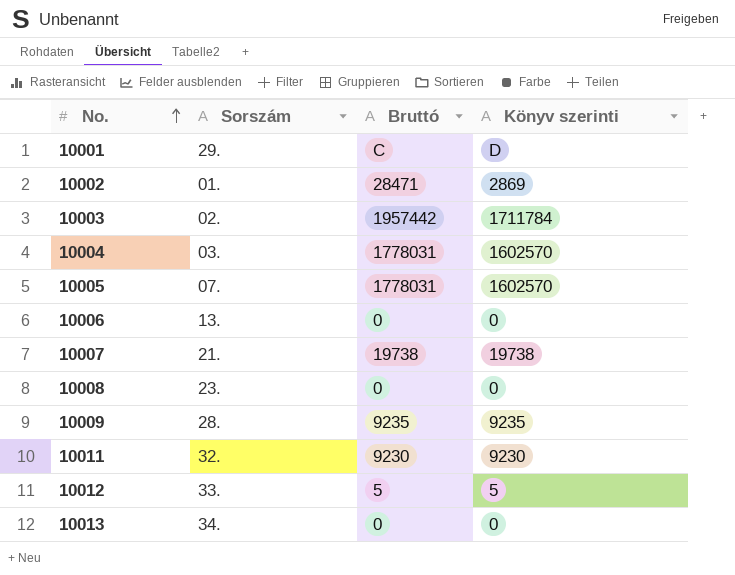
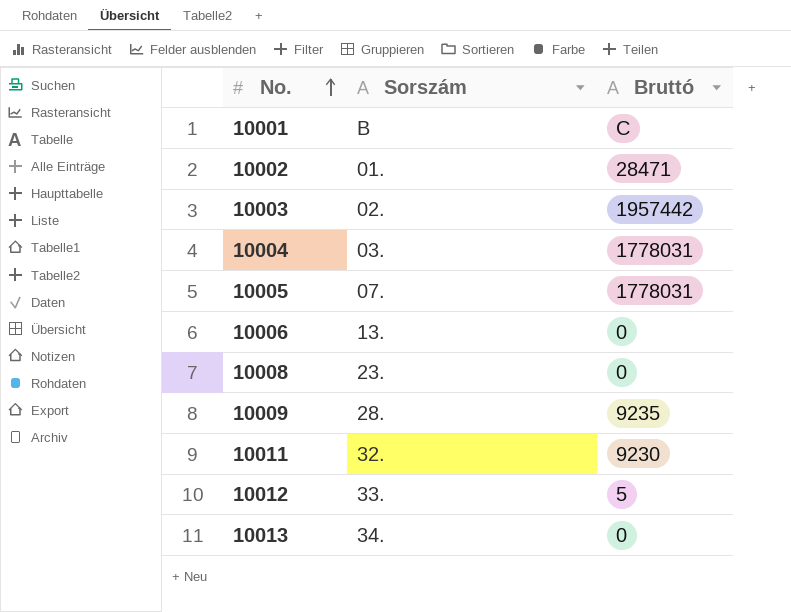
column Könyv szerinti | position: 4 -> none
row 10007: 21. | 19738 | 19738 -> none
10001 | Sorszám: 29. -> B

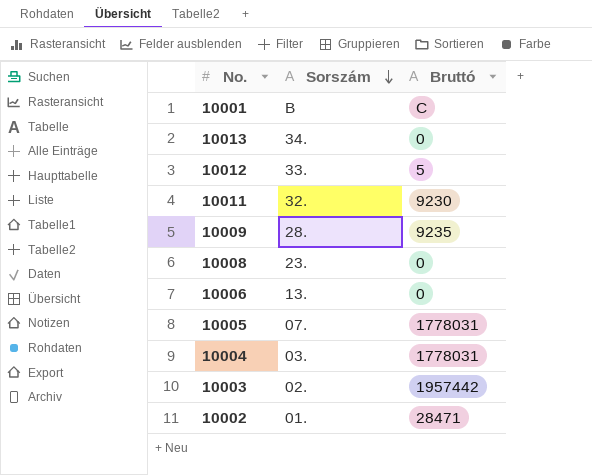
row order: No. ascending -> Sorszám descending

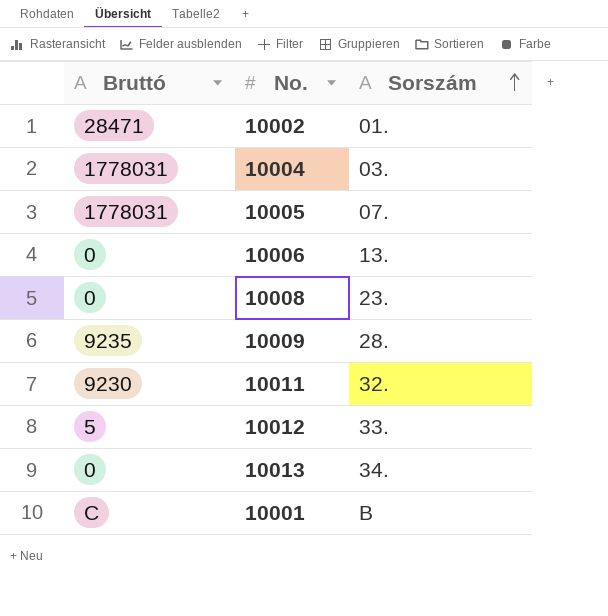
row order: Sorszám descending -> Sorszám ascending
column Bruttó | position: 3 -> 1
row 10003: 02. | 1957442 -> none

